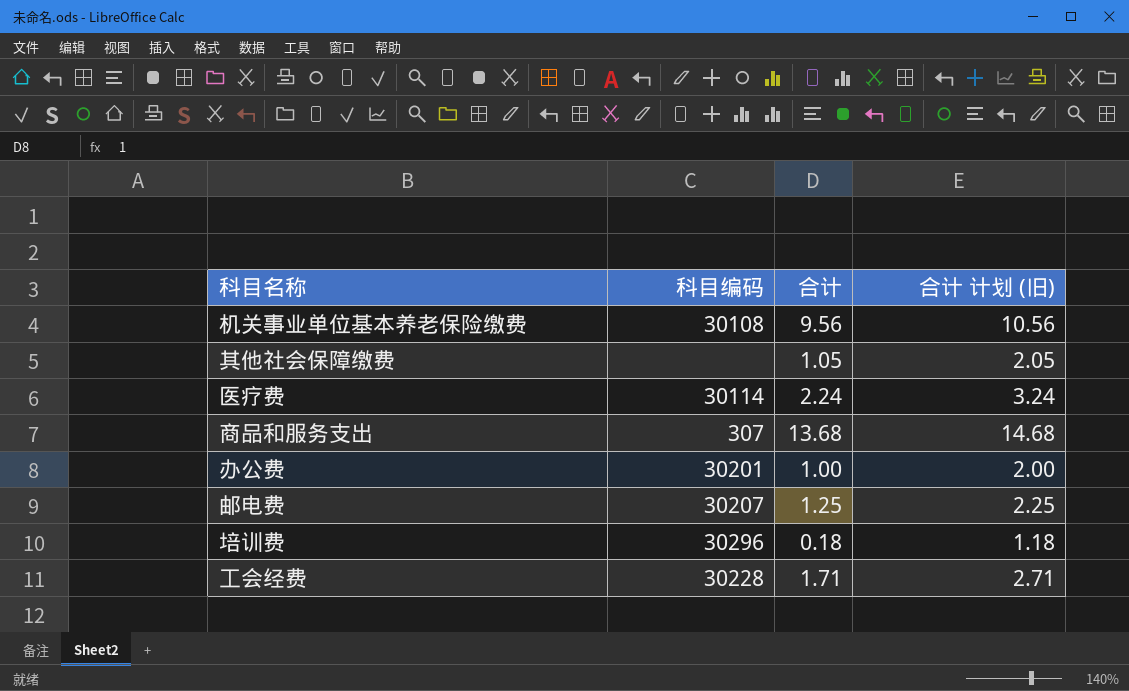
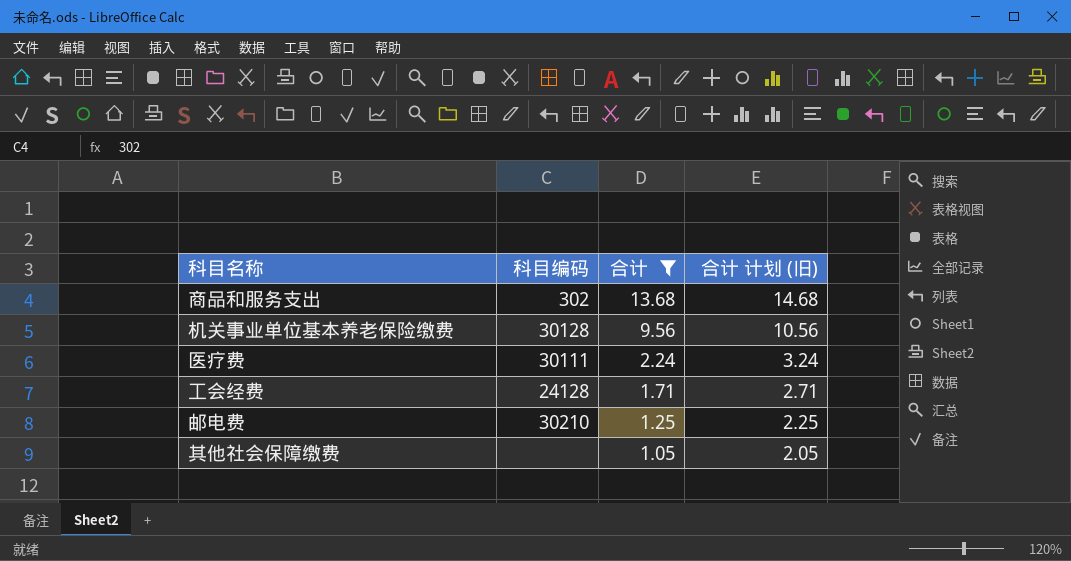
filter: none -> 合计 >= 1.05
row order: none -> 合计 descending
商品和服务支出 | 科目编码: 307 -> 302
机关事业单位基本养老保险缴费 | 科目编码: 30108 -> 30128
医疗费 | 科目编码: 30114 -> 30111
工会经费 | 科目编码: 30228 -> 24128
邮电费 | 科目编码: 30207 -> 30210

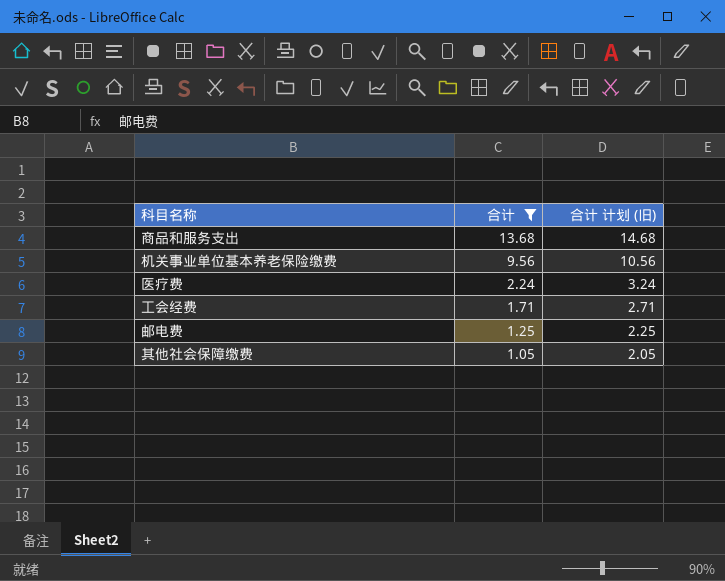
column 科目编码 | position: 2 -> none

